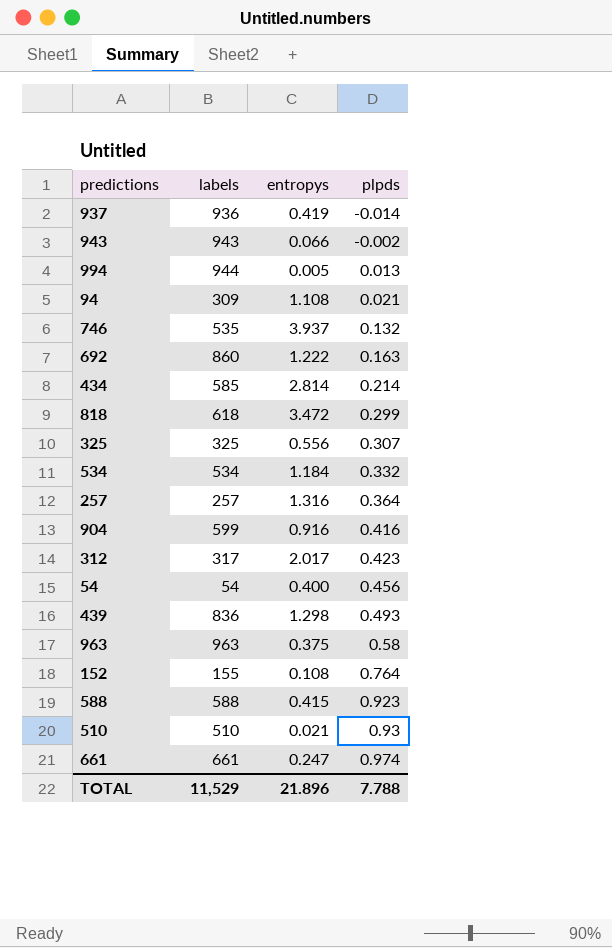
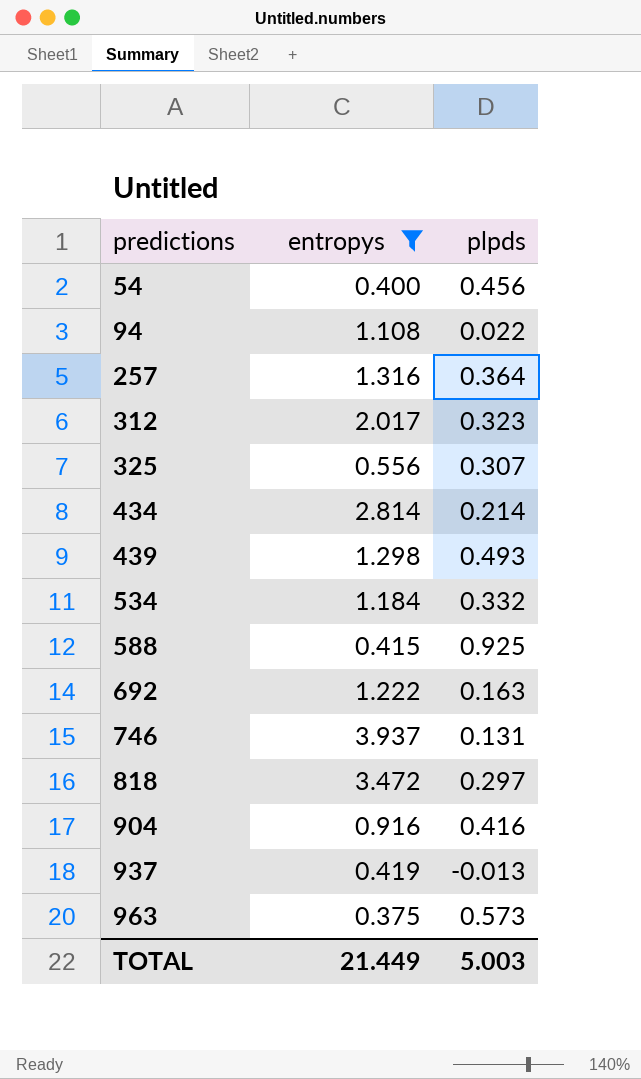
filter: none -> entropys >= 0.375
row order: plpds ascending -> predictions ascending
column labels | position: 2 -> none
94 | plpds: 0.021 -> 0.022
312 | plpds: 0.423 -> 0.323
588 | plpds: 0.923 -> 0.925
746 | plpds: 0.132 -> 0.131
818 | plpds: 0.299 -> 0.297
937 | plpds: -0.014 -> -0.013
963 | plpds: 0.58 -> 0.573
TOTAL | entropys: 21.896 -> 21.449
TOTAL | plpds: 7.788 -> 5.003

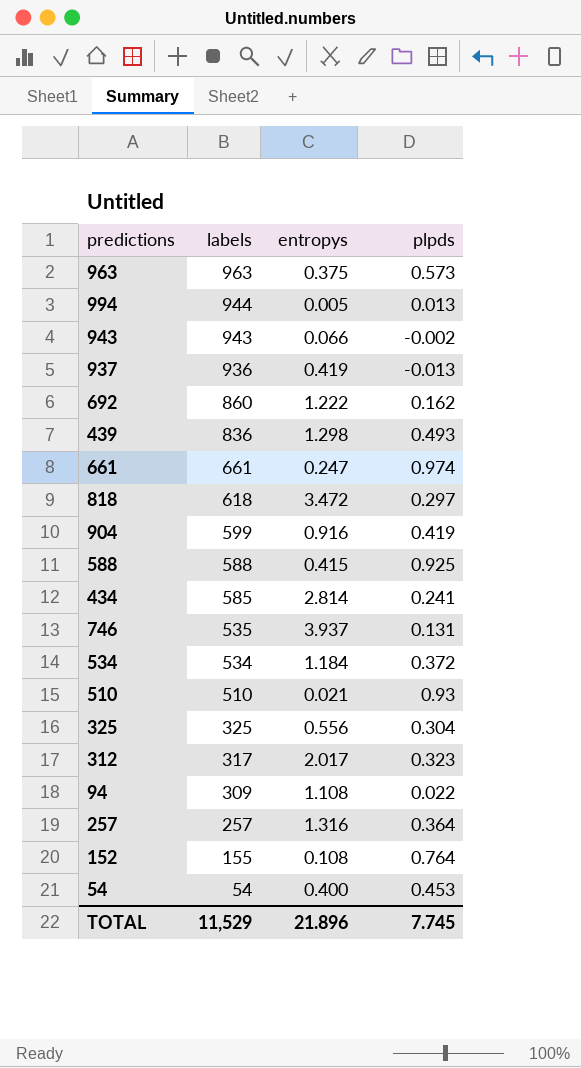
filter: entropys >= 0.375 -> none
row order: predictions ascending -> labels descending
column labels | position: none -> 2
692 | plpds: 0.163 -> 0.162
904 | plpds: 0.416 -> 0.419
434 | plpds: 0.214 -> 0.241
534 | plpds: 0.332 -> 0.372
325 | plpds: 0.307 -> 0.304
54 | plpds: 0.456 -> 0.453
TOTAL | entropys: 21.449 -> 21.896
TOTAL | plpds: 5.003 -> 7.745

